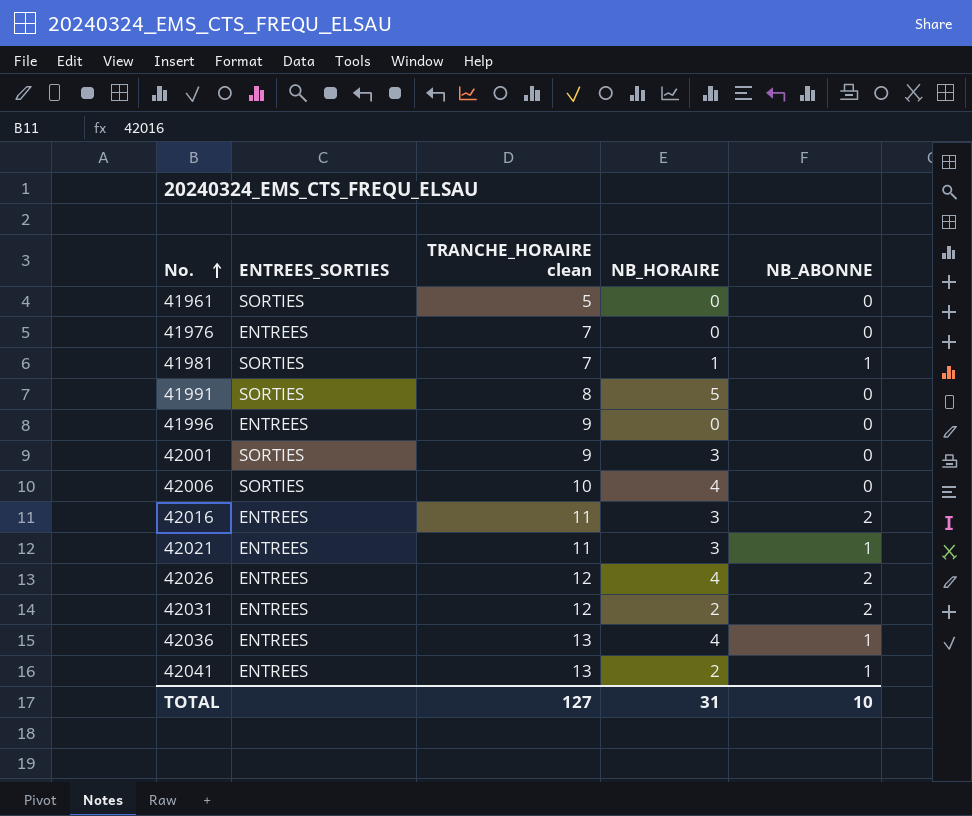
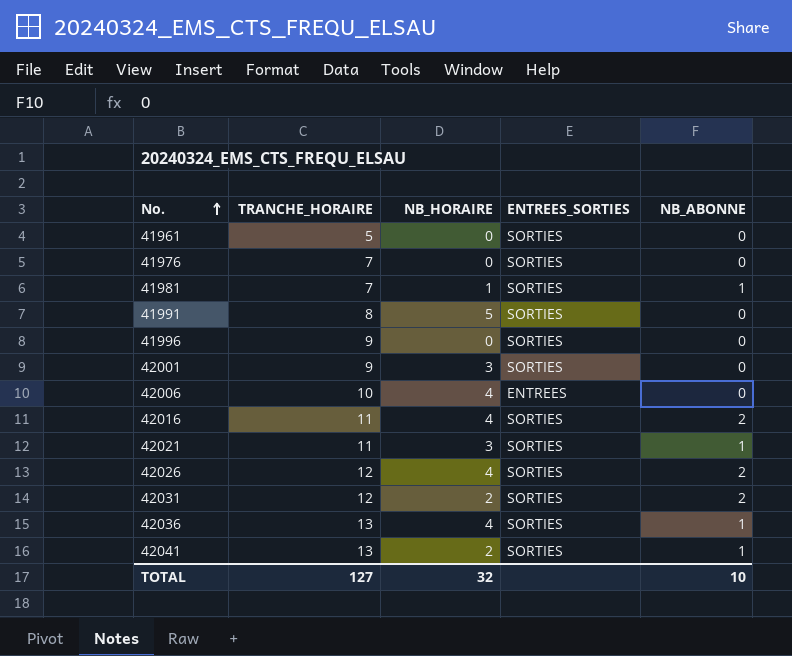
column name: TRANCHE_HORAIRE clean -> TRANCHE_HORAIRE
column ENTREES_SORTIES | position: 2 -> 4
41976 | ENTREES_SORTIES: ENTREES -> SORTIES
41996 | ENTREES_SORTIES: ENTREES -> SORTIES
42006 | ENTREES_SORTIES: SORTIES -> ENTREES
42016 | NB_HORAIRE: 3 -> 4
42016 | ENTREES_SORTIES: ENTREES -> SORTIES
42021 | ENTREES_SORTIES: ENTREES -> SORTIES
42026 | ENTREES_SORTIES: ENTREES -> SORTIES
42031 | ENTREES_SORTIES: ENTREES -> SORTIES
42036 | ENTREES_SORTIES: ENTREES -> SORTIES
42041 | ENTREES_SORTIES: ENTREES -> SORTIES
TOTAL | NB_HORAIRE: 31 -> 32

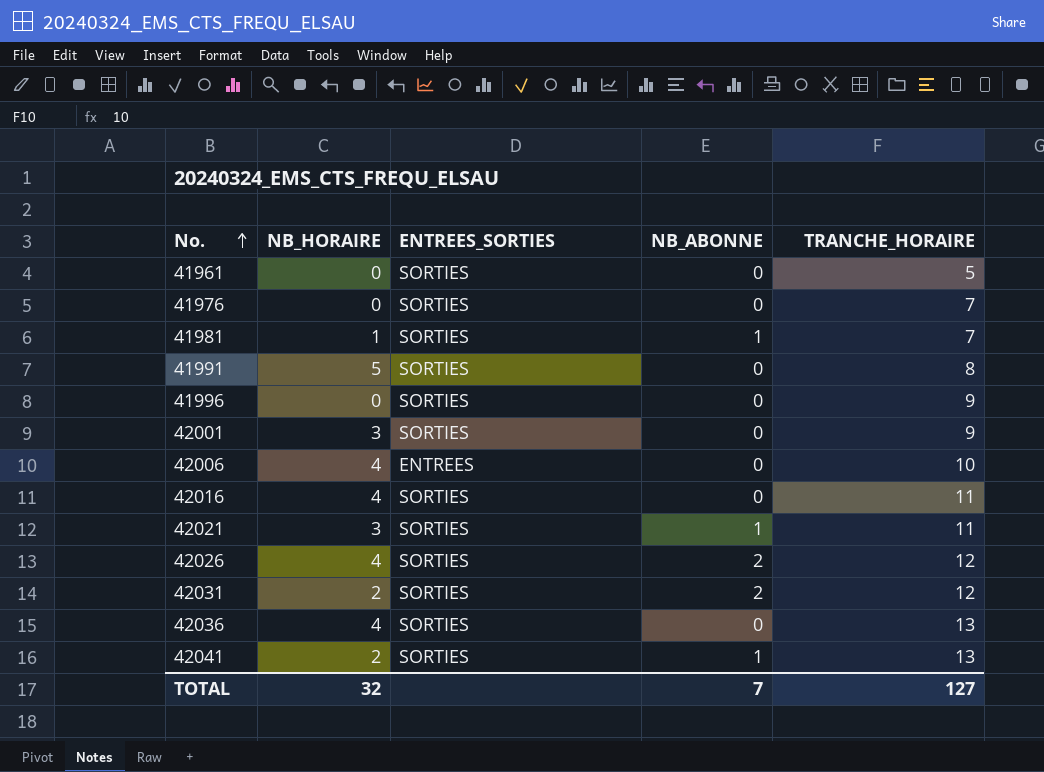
column TRANCHE_HORAIRE | position: 2 -> 5
42016 | NB_ABONNE: 2 -> 0
42036 | NB_ABONNE: 1 -> 0
TOTAL | NB_ABONNE: 10 -> 7

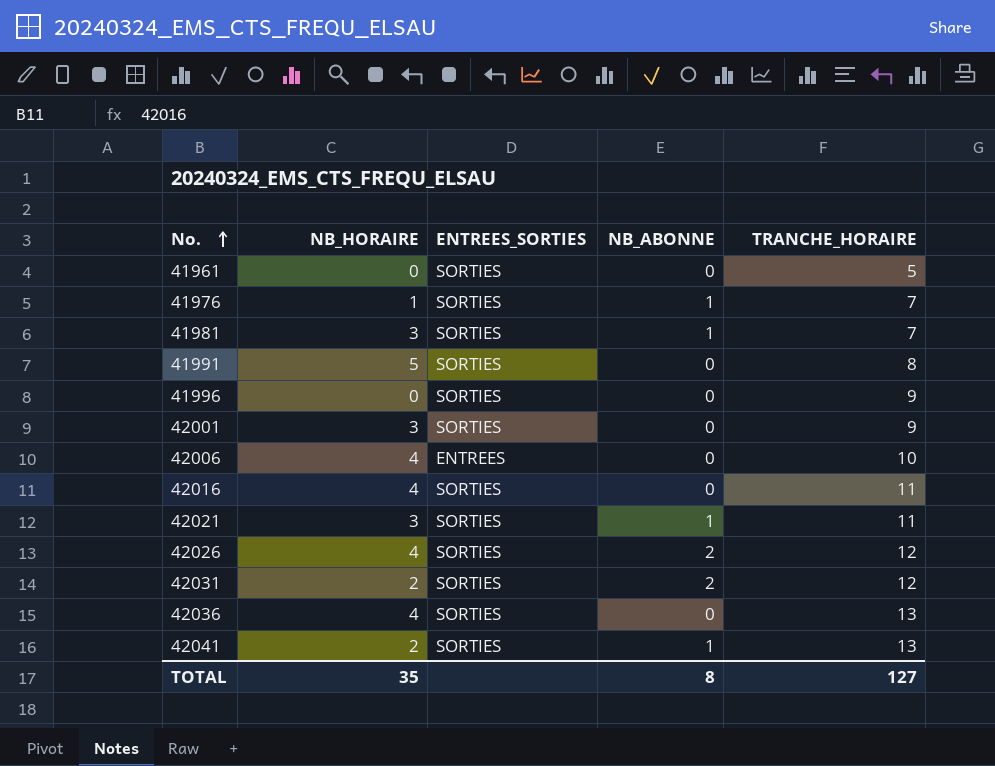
41976 | NB_HORAIRE: 0 -> 1
41976 | NB_ABONNE: 0 -> 1
41981 | NB_HORAIRE: 1 -> 3
TOTAL | NB_HORAIRE: 32 -> 35
TOTAL | NB_ABONNE: 7 -> 8

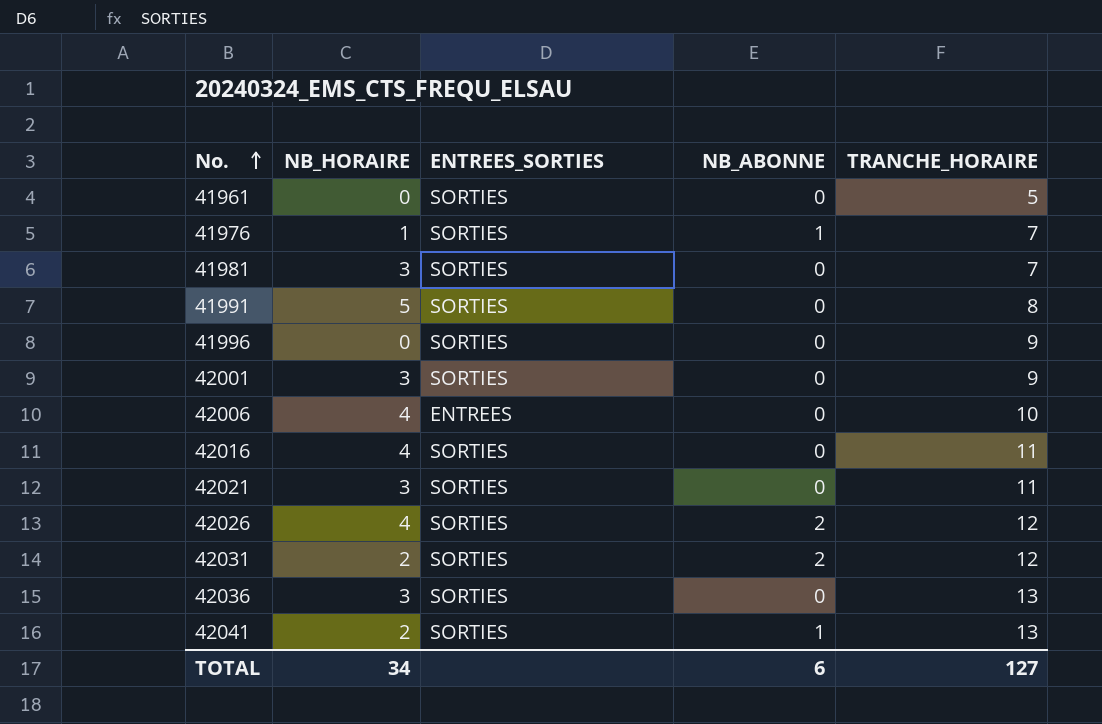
41981 | NB_ABONNE: 1 -> 0
42021 | NB_ABONNE: 1 -> 0
42036 | NB_HORAIRE: 4 -> 3
TOTAL | NB_HORAIRE: 35 -> 34
TOTAL | NB_ABONNE: 8 -> 6

